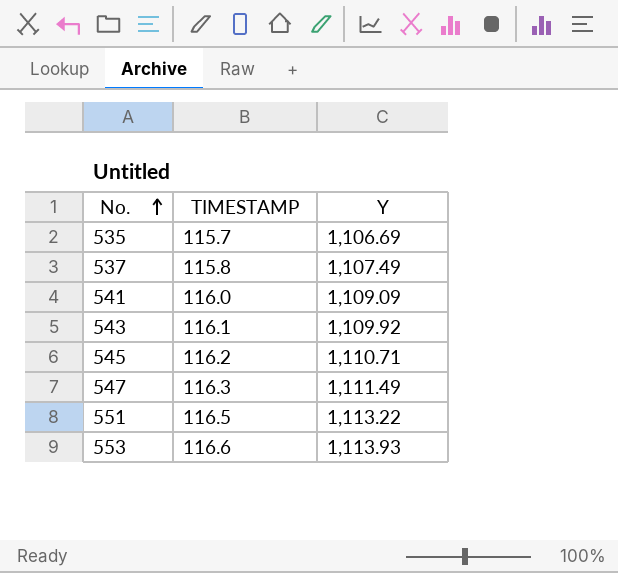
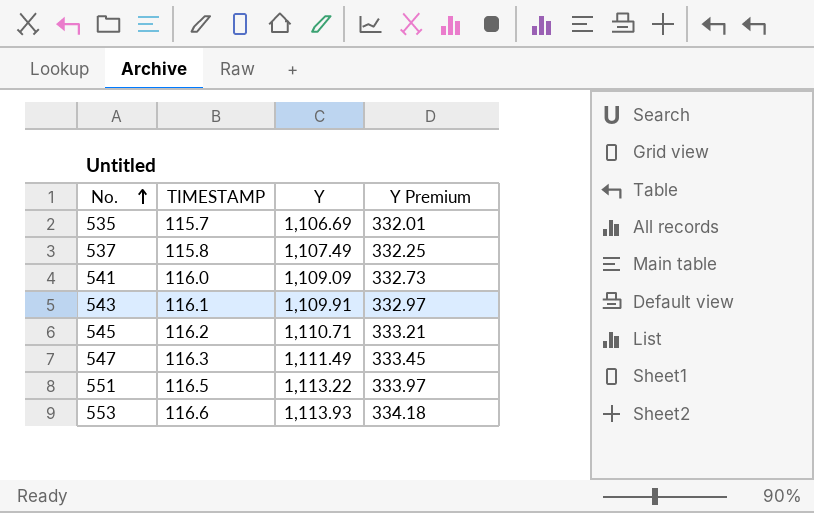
column Y Premium | formula: none -> [Y] * 0.3
543 | Y: 1,109.92 -> 1,109.91

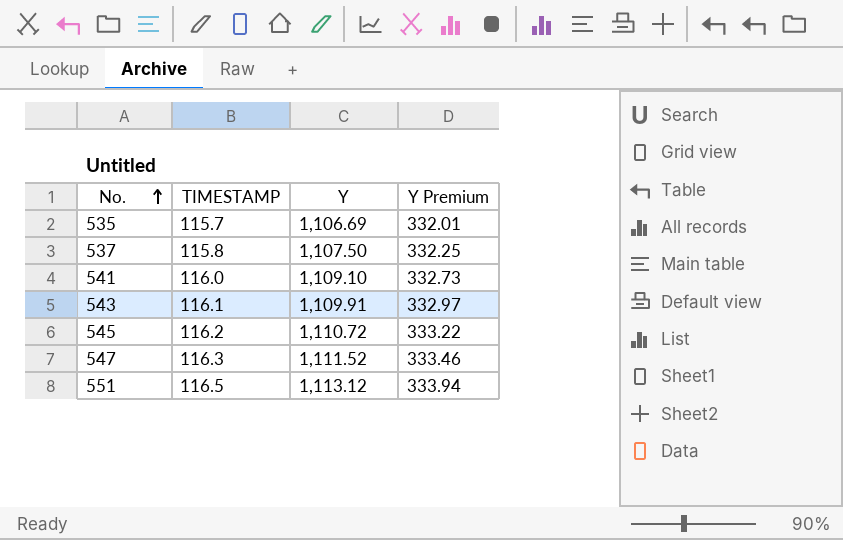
row 553: 116.6 | 1,113.93 | 334.18 -> none
537 | Y: 1,107.49 -> 1,107.50
541 | Y: 1,109.09 -> 1,109.10
545 | Y: 1,110.71 -> 1,110.72
545 | Y Premium: 333.21 -> 333.22
547 | Y: 1,111.49 -> 1,111.52
547 | Y Premium: 333.45 -> 333.46
551 | Y: 1,113.22 -> 1,113.12
551 | Y Premium: 333.97 -> 333.94

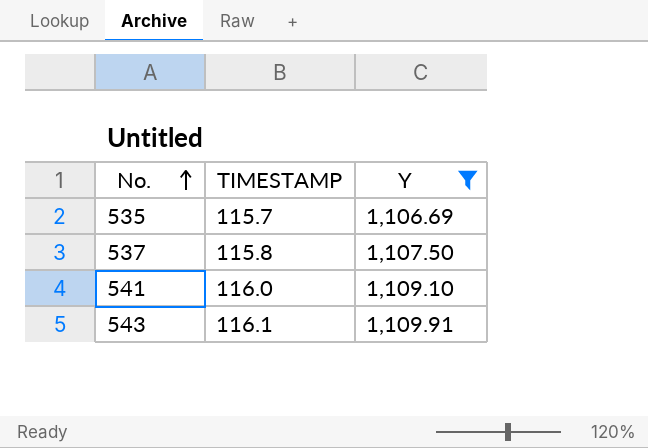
filter: none -> Y <= 1,109.91
column Y Premium | formula: [Y] * 0.3 -> none

